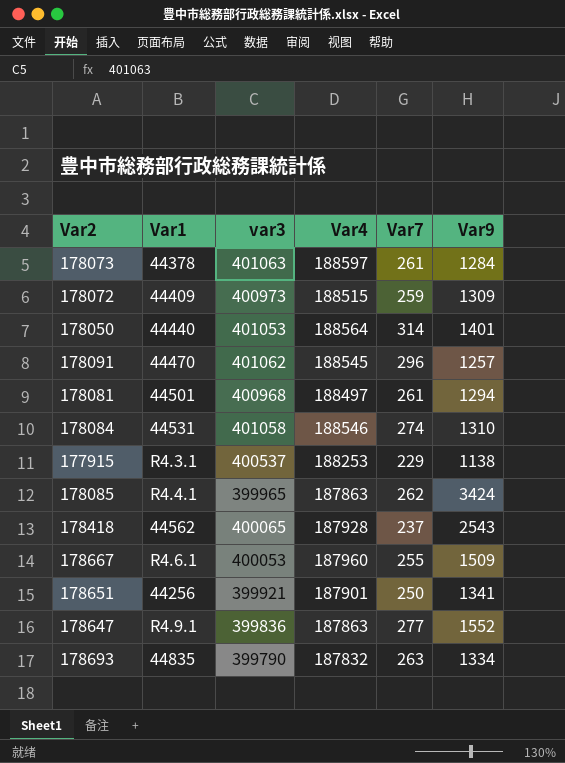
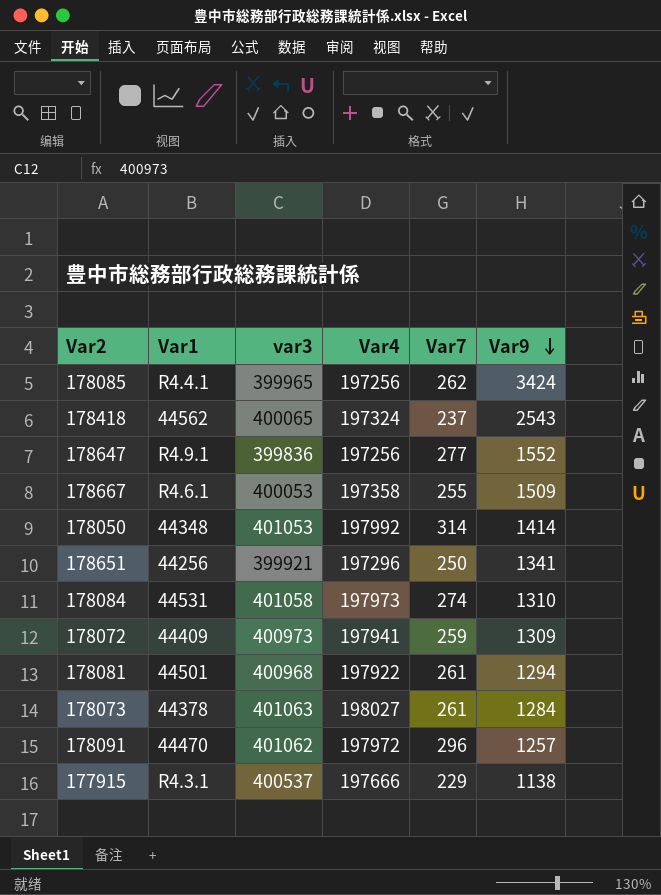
row order: none -> Var9 descending
row 178693: 44835 | 399790 | 187832 | 263 | 1334 -> none
178085 | Var4: 187863 -> 197256
178418 | Var4: 187928 -> 197324
178647 | Var4: 187863 -> 197256
178667 | Var4: 187960 -> 197358
178050 | Var1: 44440 -> 44348
178050 | Var4: 188564 -> 197992
178050 | Var9: 1401 -> 1414
178651 | Var4: 187901 -> 197296
178084 | Var4: 188546 -> 197973
178072 | Var4: 188515 -> 197941
178081 | Var4: 188497 -> 197922
178073 | Var4: 188597 -> 198027
178091 | Var4: 188545 -> 197972
177915 | Var4: 188253 -> 197666

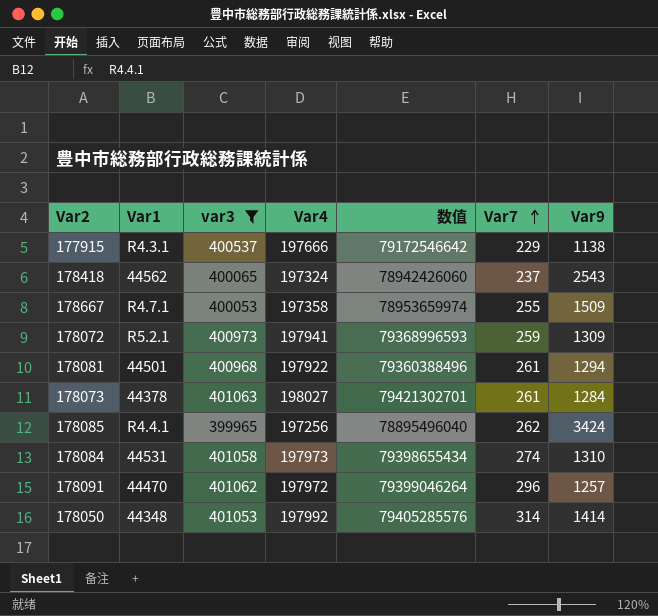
filter: none -> var3 >= 399965
row order: Var9 descending -> Var7 ascending
column 数值 | formula: none -> [var3] * [Var4]
178667 | Var1: R4.6.1 -> R4.7.1
178072 | Var1: 44409 -> R5.2.1

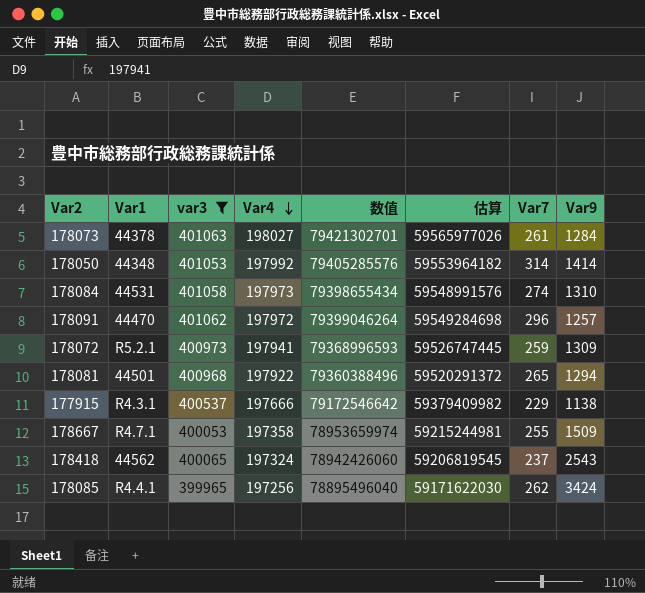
row order: Var7 ascending -> Var4 descending
column 估算 | formula: none -> [数值] * 0.75
178081 | Var7: 261 -> 265

